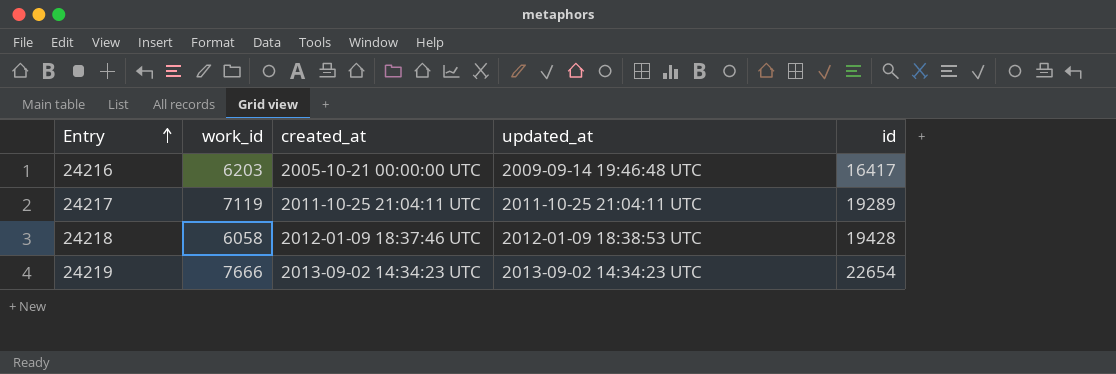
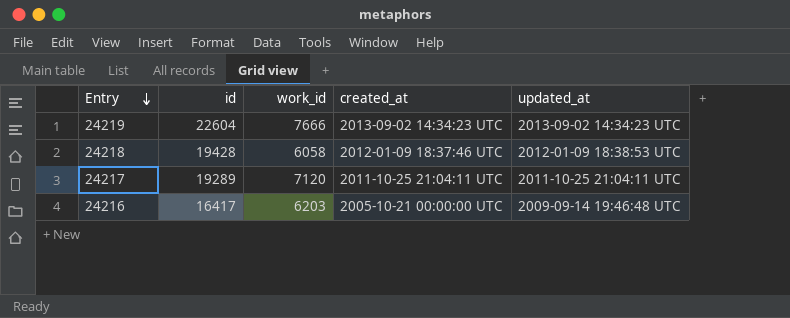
row order: Entry ascending -> Entry descending
column id | position: 5 -> 2
24219 | id: 22654 -> 22604
24217 | work_id: 7119 -> 7120

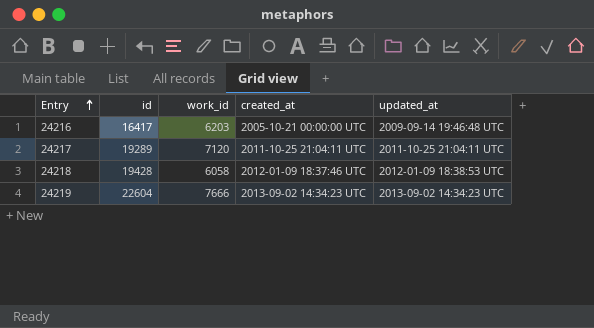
row order: Entry descending -> Entry ascending

